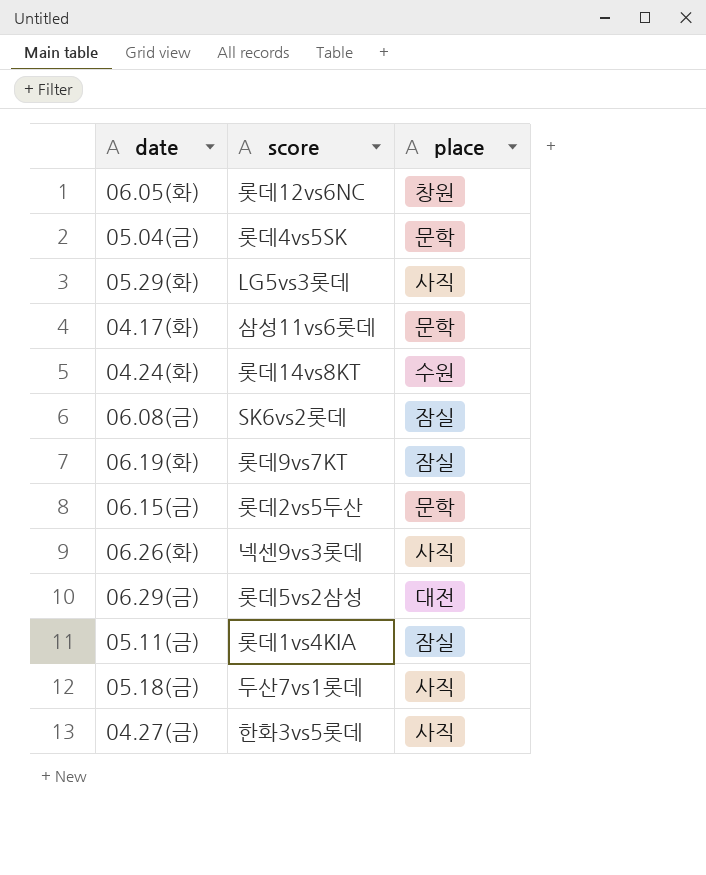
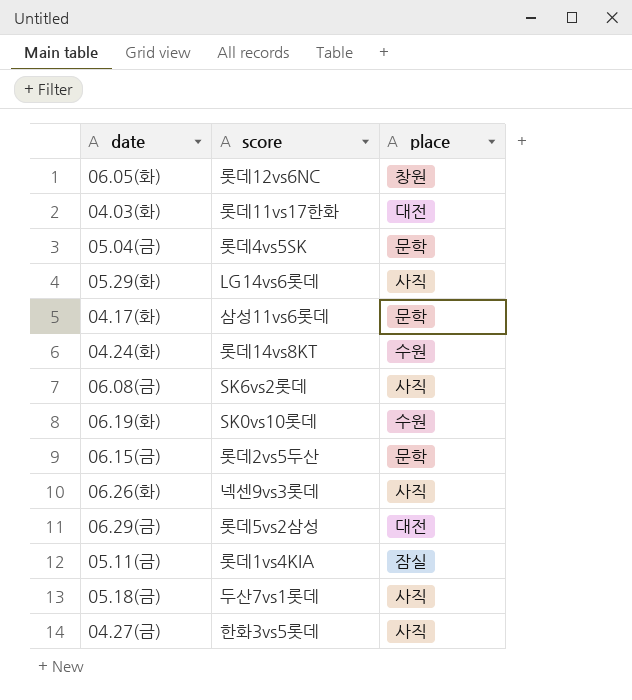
row 04.03(화): none -> 롯데11vs17한화 | 대전
05.29(화) | score: LG5vs3롯데 -> LG14vs6롯데
06.08(금) | place: 잠실 -> 사직
06.19(화) | score: 롯데9vs7KT -> SK0vs10롯데
06.19(화) | place: 잠실 -> 수원

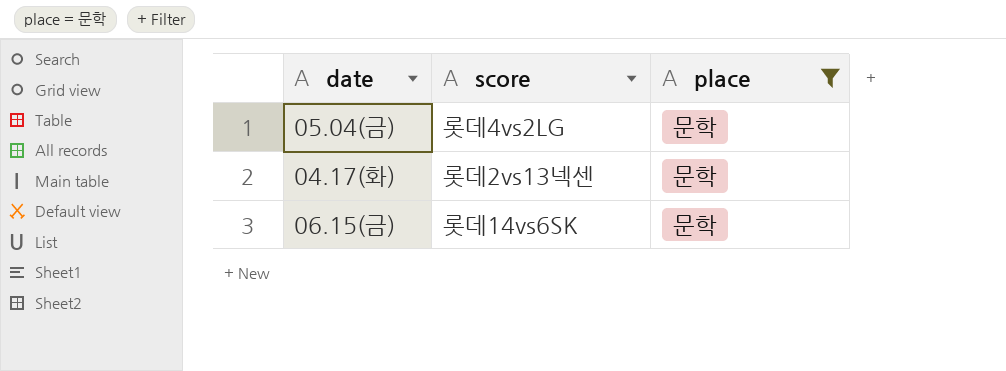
filter: none -> place = 문학
05.04(금) | score: 롯데4vs5SK -> 롯데4vs2LG
04.17(화) | score: 삼성11vs6롯데 -> 롯데2vs13넥센
06.15(금) | score: 롯데2vs5두산 -> 롯데14vs6SK

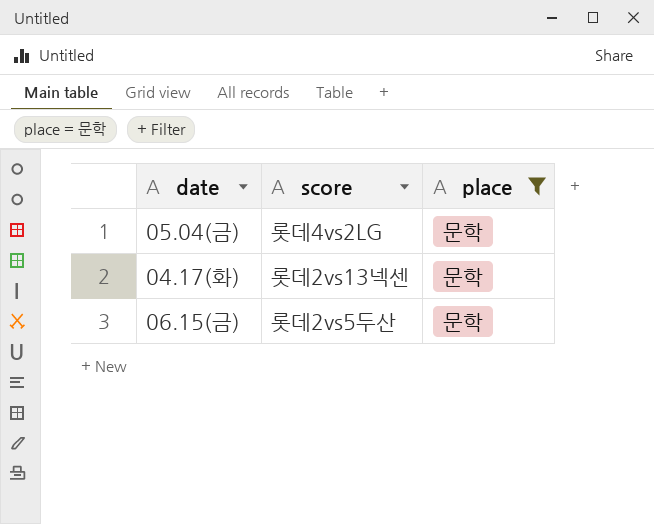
06.15(금) | score: 롯데14vs6SK -> 롯데2vs5두산

